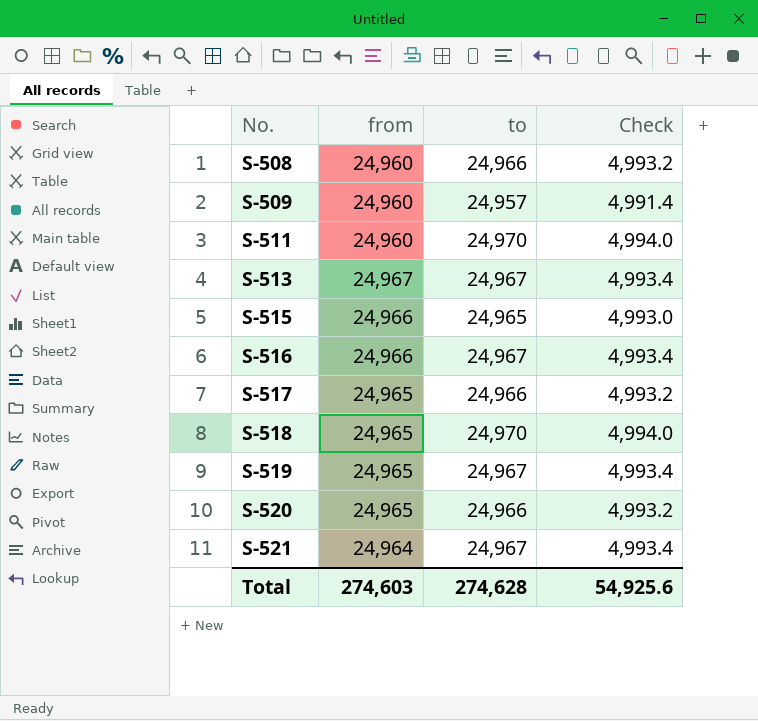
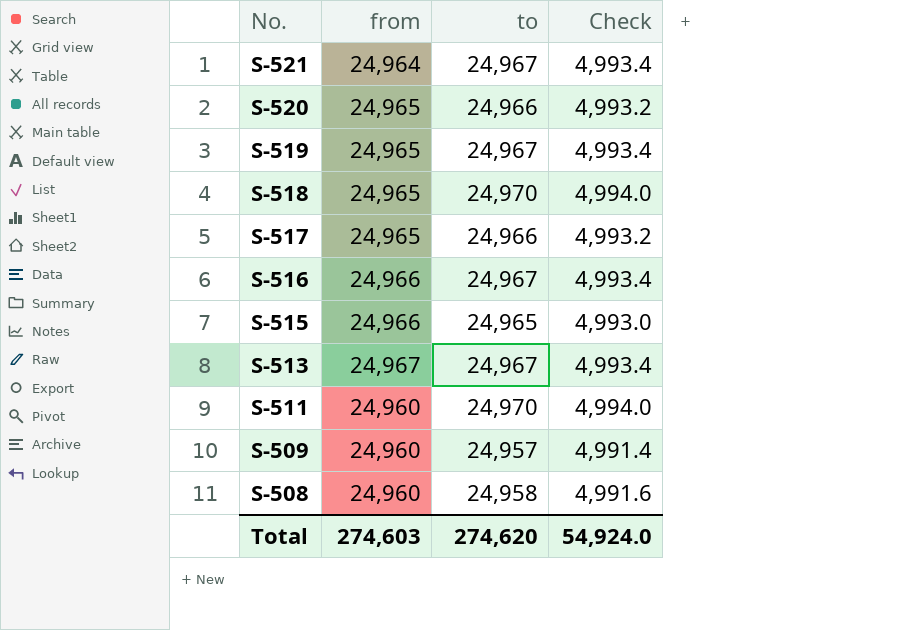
row order: No. ascending -> No. descending
S-508 | to: 24,966 -> 24,958
S-508 | Check: 4,993.2 -> 4,991.6
Total | to: 274,628 -> 274,620
Total | Check: 54,925.6 -> 54,924.0

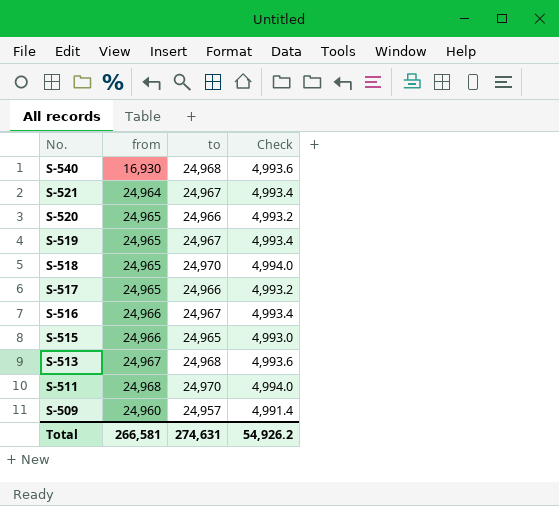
row S-508: 24,960 | 24,958 | 4,991.6 -> none
row S-540: none -> 16,930 | 24,968 | 4,993.6
S-513 | to: 24,967 -> 24,968
S-513 | Check: 4,993.4 -> 4,993.6
S-511 | from: 24,960 -> 24,968
Total | from: 274,603 -> 266,581
Total | to: 274,620 -> 274,631
Total | Check: 54,924.0 -> 54,926.2

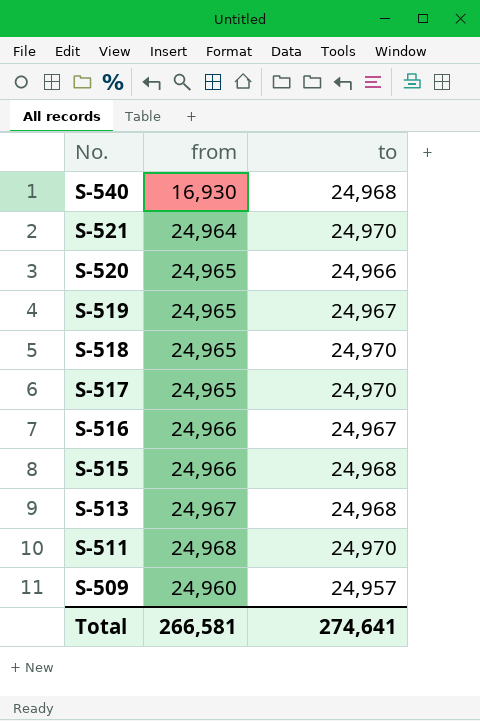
column Check | formula: [to] * 0.2 -> none
S-521 | to: 24,967 -> 24,970
S-517 | to: 24,966 -> 24,970
S-515 | to: 24,965 -> 24,968
Total | to: 274,631 -> 274,641

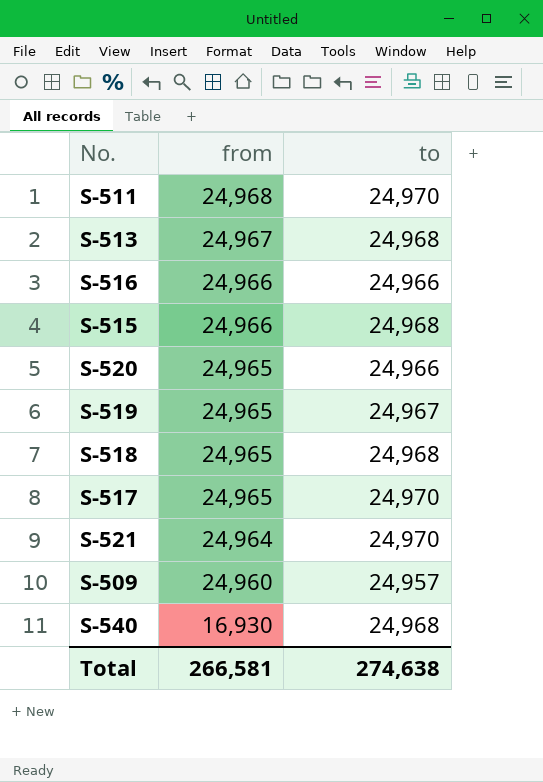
row order: No. descending -> from descending
S-516 | to: 24,967 -> 24,966
S-518 | to: 24,970 -> 24,968
Total | to: 274,641 -> 274,638

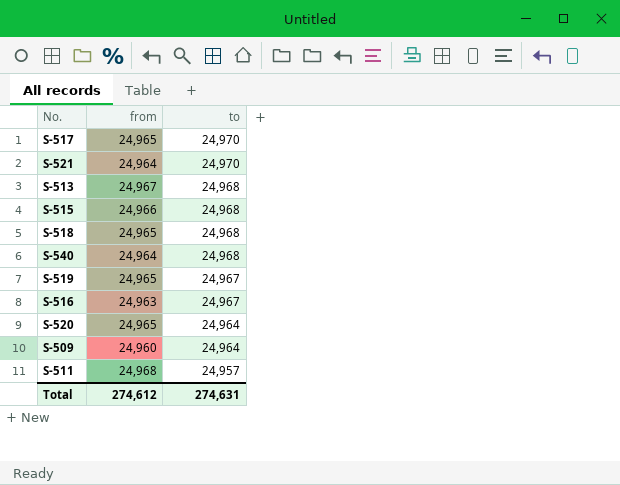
row order: from descending -> to descending
S-540 | from: 16,930 -> 24,964
S-516 | from: 24,966 -> 24,963
S-516 | to: 24,966 -> 24,967
S-520 | to: 24,966 -> 24,964
S-509 | to: 24,957 -> 24,964
S-511 | to: 24,970 -> 24,957
Total | from: 266,581 -> 274,612
Total | to: 274,638 -> 274,631

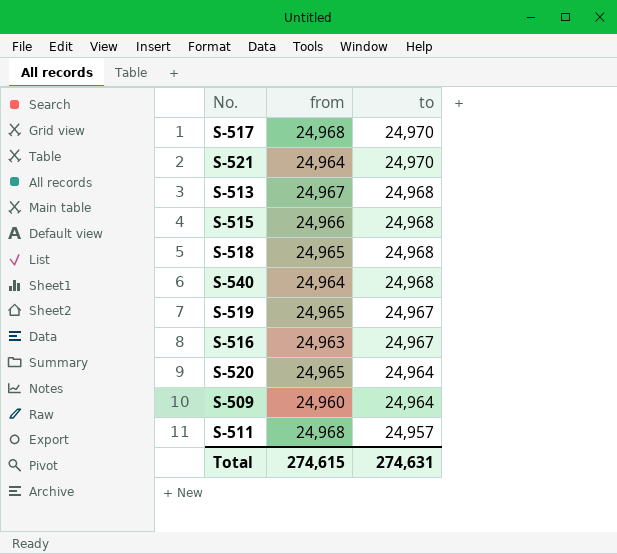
S-517 | from: 24,965 -> 24,968
Total | from: 274,612 -> 274,615

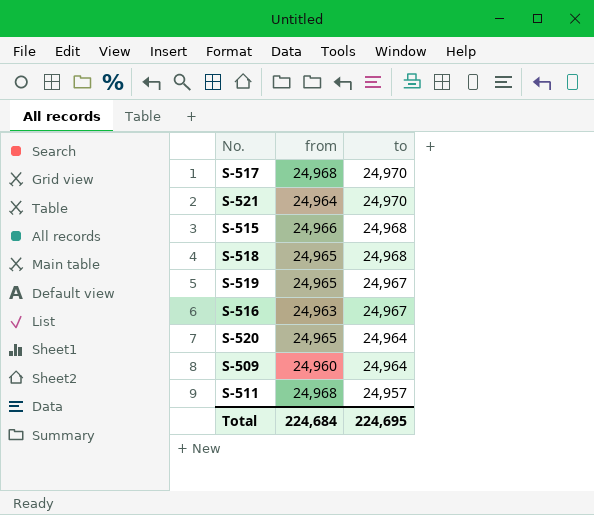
row S-513: 24,967 | 24,968 -> none
row S-540: 24,964 | 24,968 -> none
Total | from: 274,615 -> 224,684
Total | to: 274,631 -> 224,695

